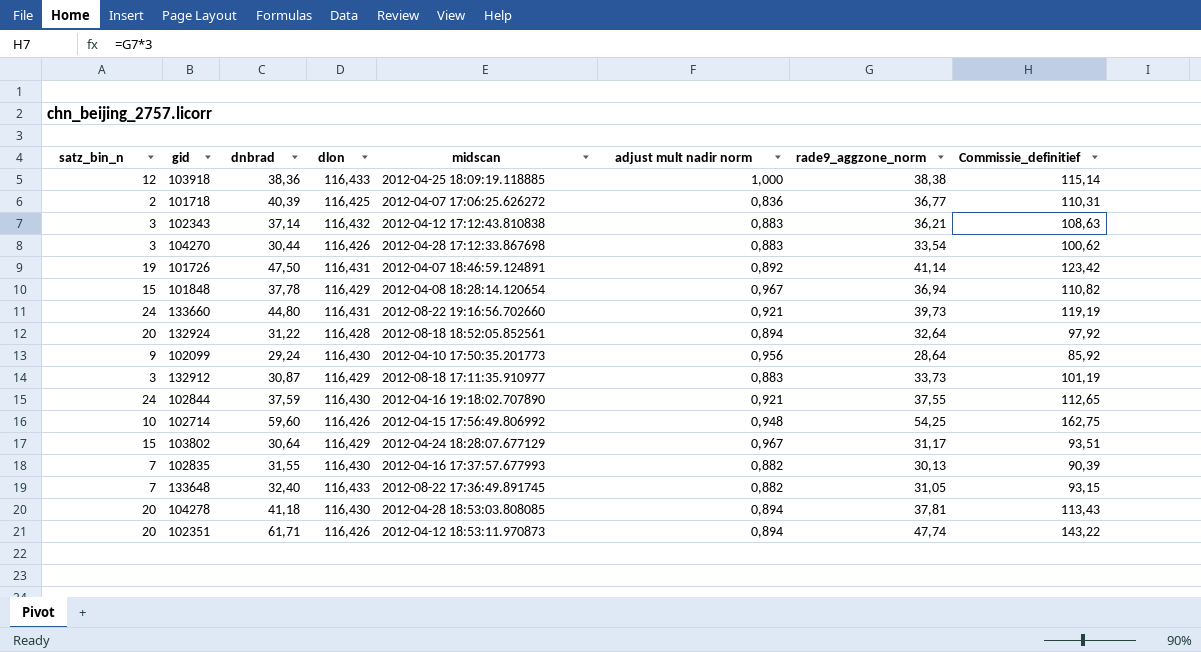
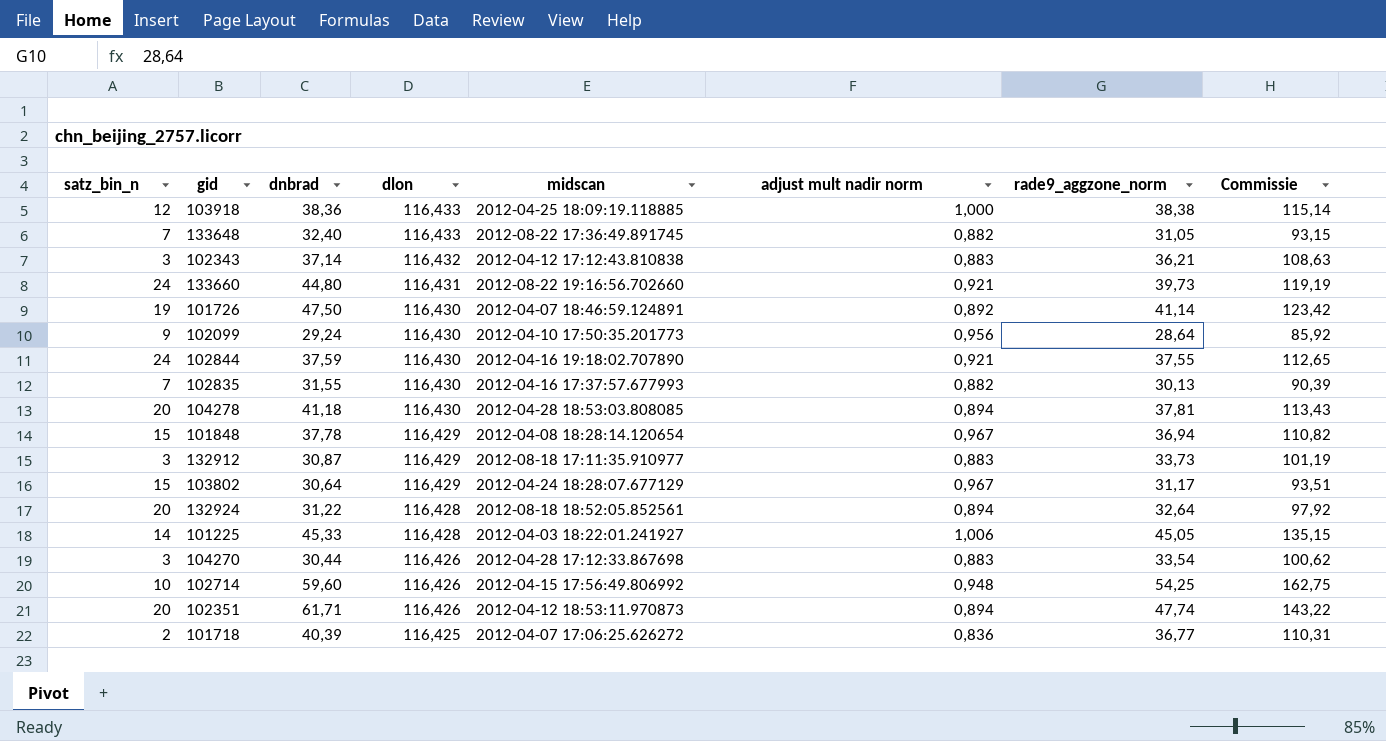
row order: none -> dlon descending
column name: Commissie_definitief -> Commissie
101726 | dlon: 116,431 -> 116,430
row 101225: none -> 14 | 45,33 | 116,428 | 2012-04-03 18:22:01.241927 | 1,006 | 45,05 | 135,15

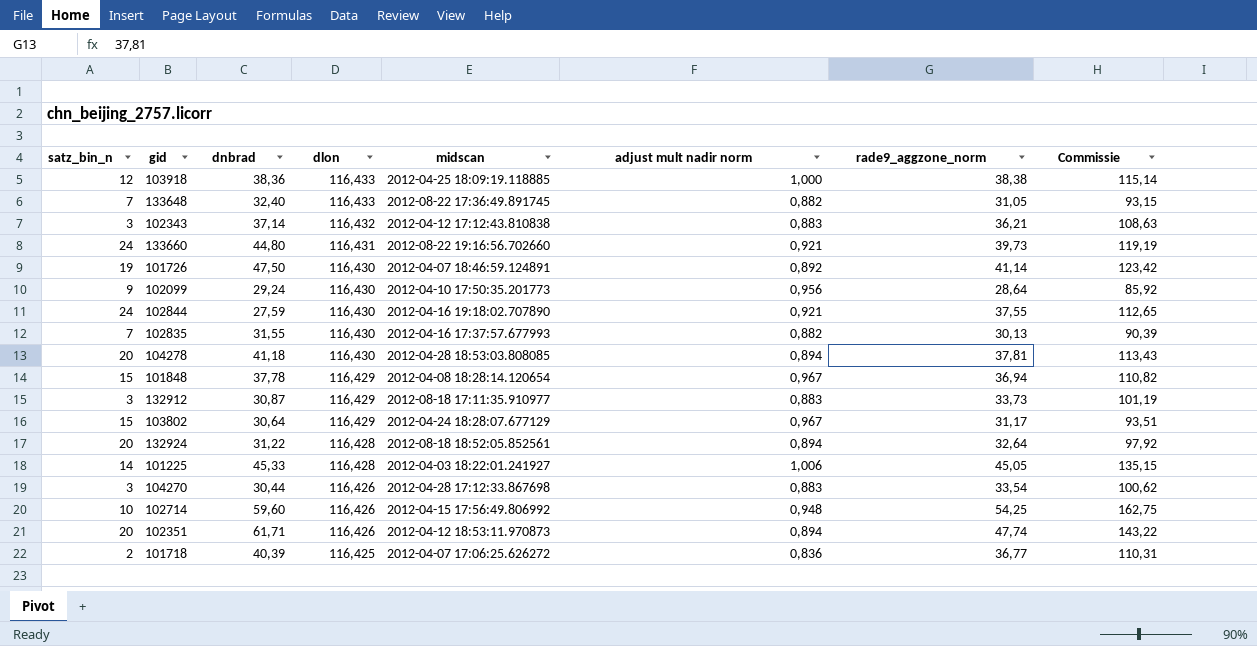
102844 | dnbrad: 37,59 -> 27,59

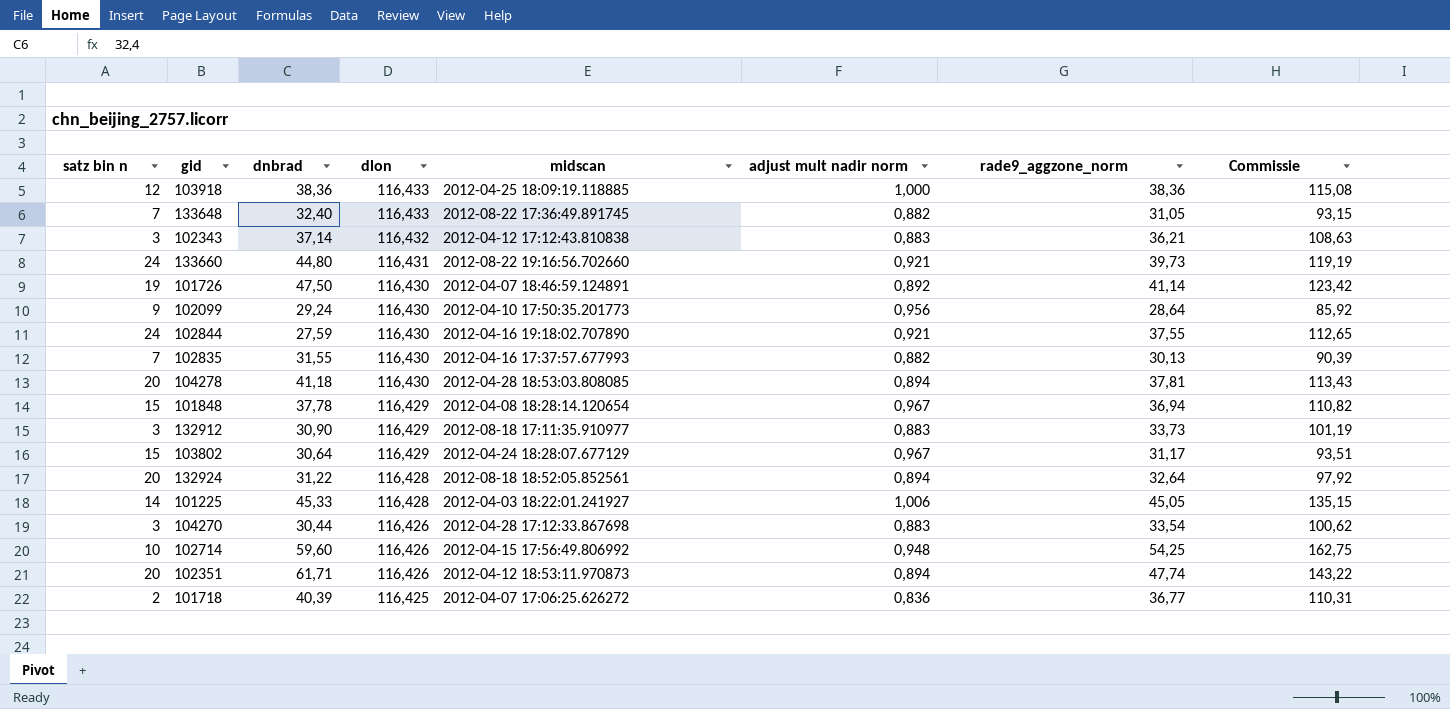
column name: satz_bin_n -> satz bin n
103918 | rade9_aggzone_norm: 38,38 -> 38,36
103918 | Commissie: 115,14 -> 115,08
132912 | dnbrad: 30,87 -> 30,90

